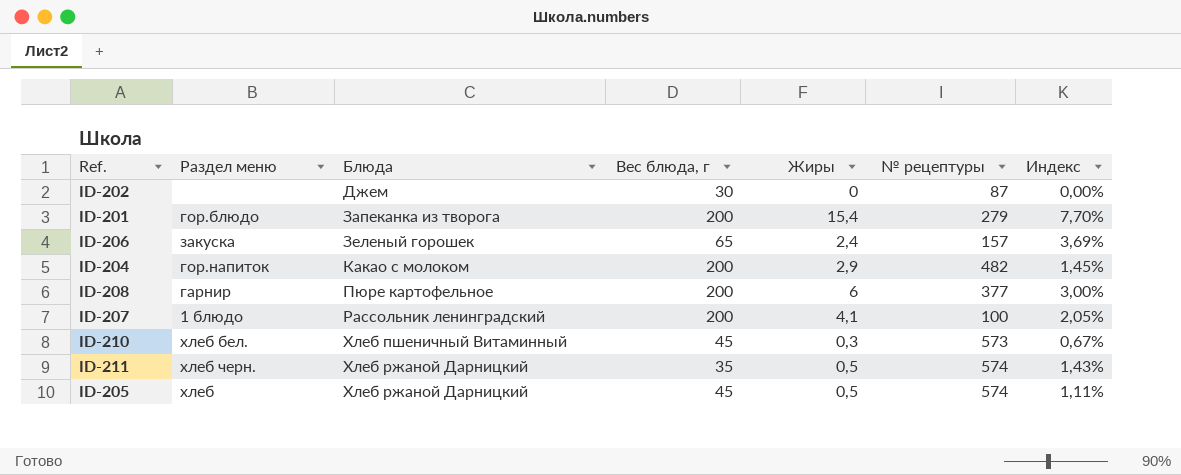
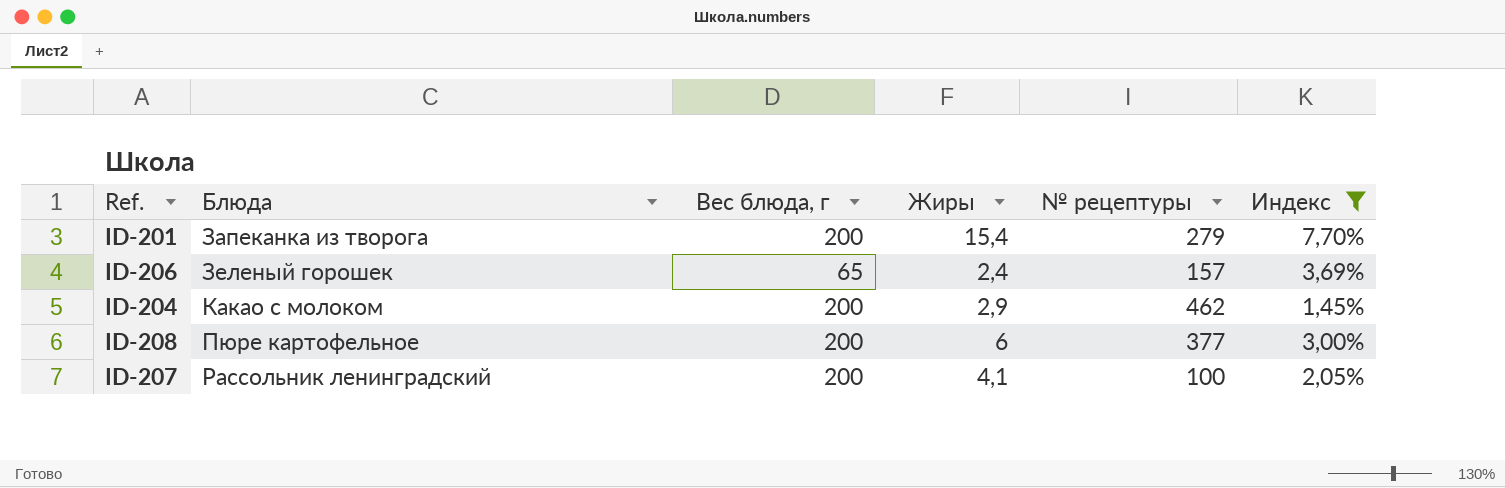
filter: none -> Индекс >= 1,45%
column Раздел меню | position: 2 -> none
ID-204 | № рецептуры: 482 -> 462

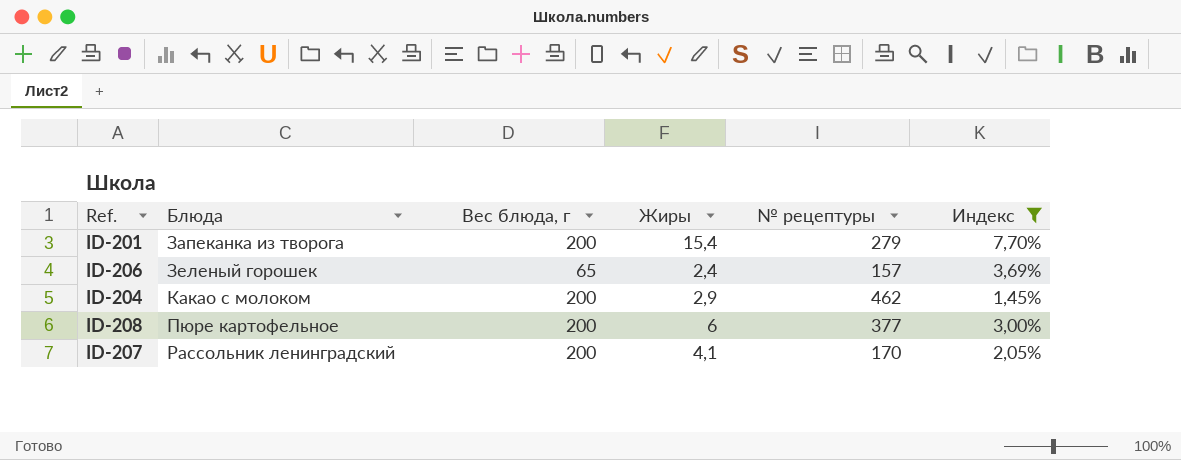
ID-207 | № рецептуры: 100 -> 170

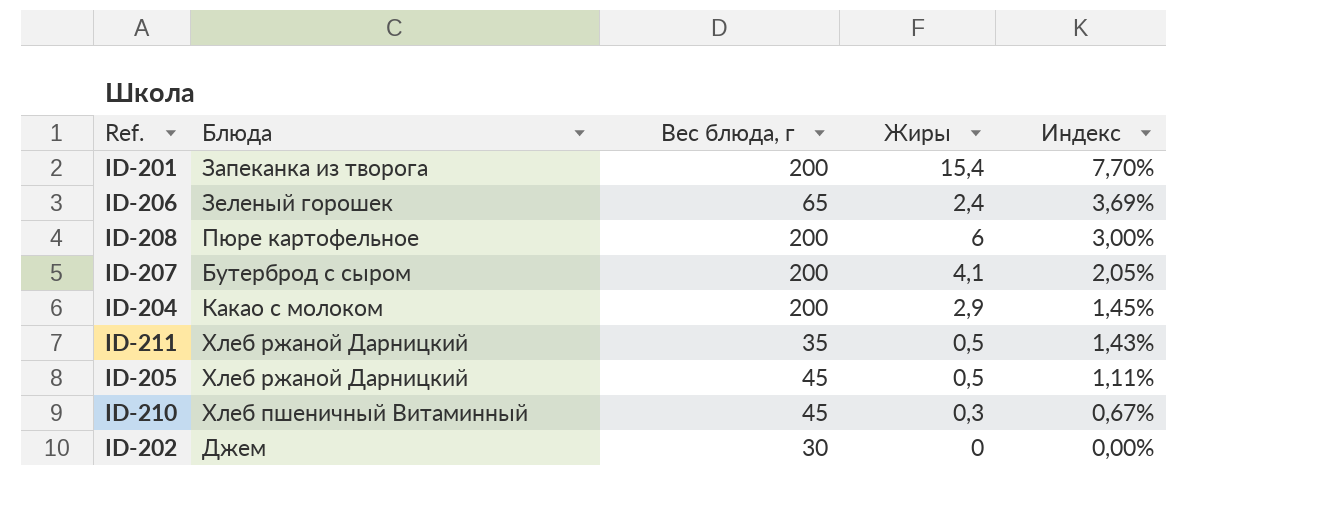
filter: Индекс >= 1,45% -> none
row order: Блюда ascending -> Индекс descending
column № рецептуры | position: 5 -> none
ID-207 | Блюда: Рассольник ленинградский -> Бутерброд с сыром

